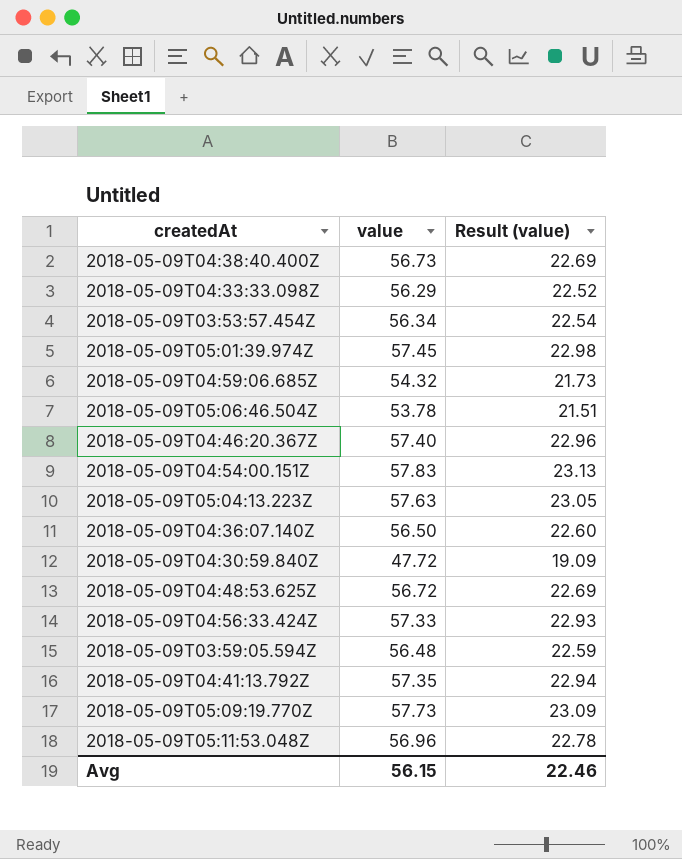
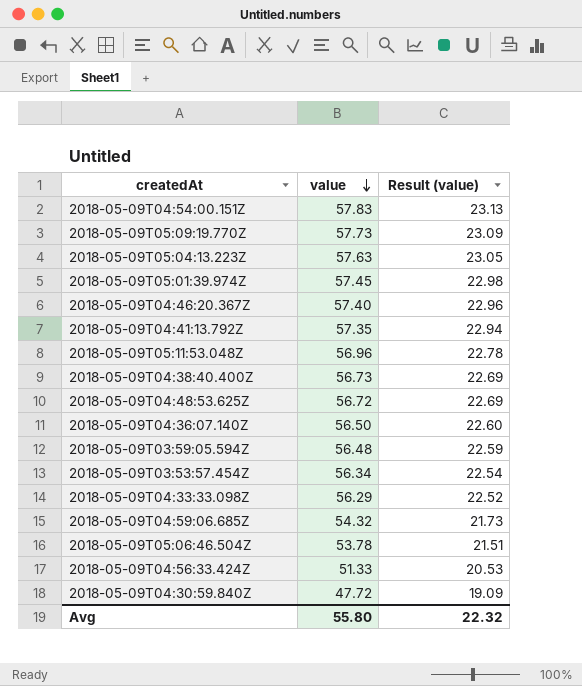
row order: none -> value descending
2018-05-09T04:56:33.424Z | value: 57.33 -> 51.33
2018-05-09T04:56:33.424Z | Result (value): 22.93 -> 20.53
Avg | value: 56.15 -> 55.80
Avg | Result (value): 22.46 -> 22.32

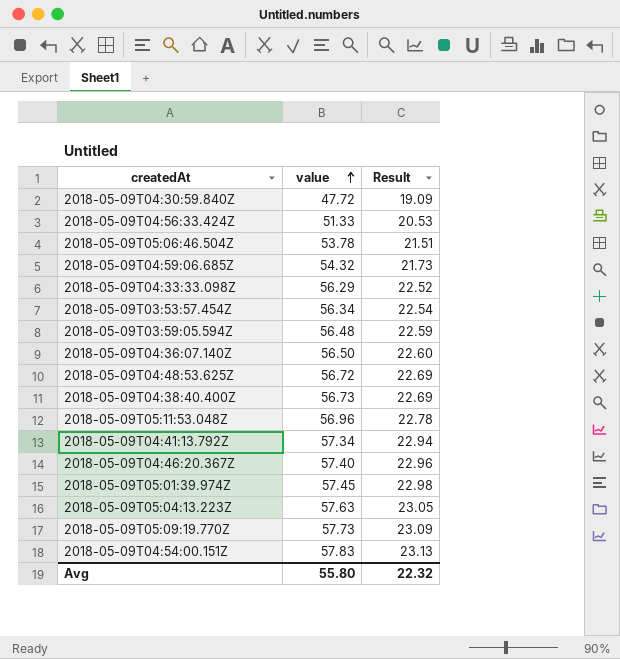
row order: value descending -> value ascending
column name: Result (value) -> Result
2018-05-09T04:41:13.792Z | value: 57.35 -> 57.34

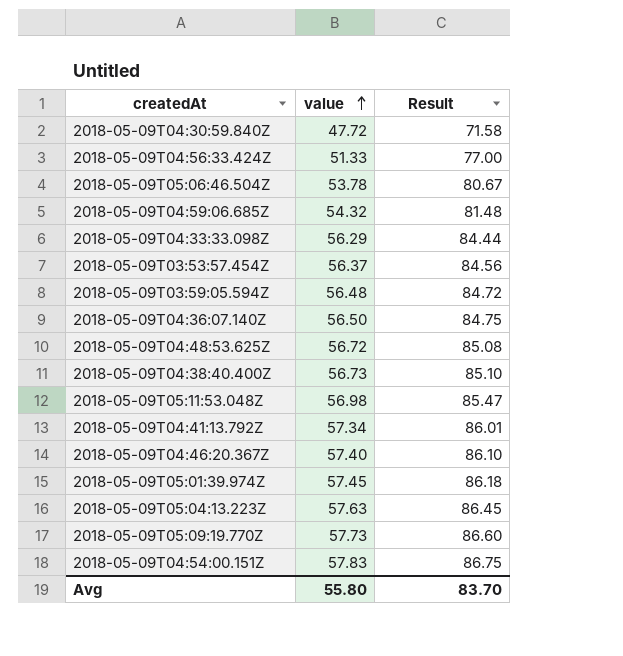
column Result | formula: [value] * 0.4 -> [value] * 1.5
2018-05-09T03:53:57.454Z | value: 56.34 -> 56.37
2018-05-09T05:11:53.048Z | value: 56.96 -> 56.98
Avg | Result: 22.32 -> 83.70

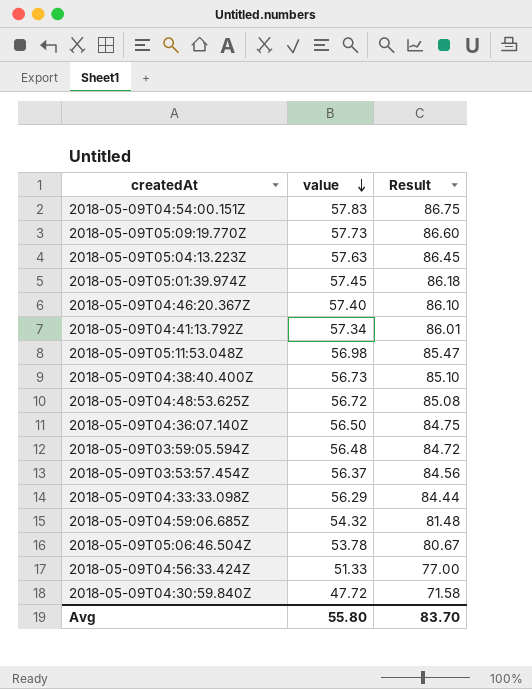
row order: value ascending -> value descending

